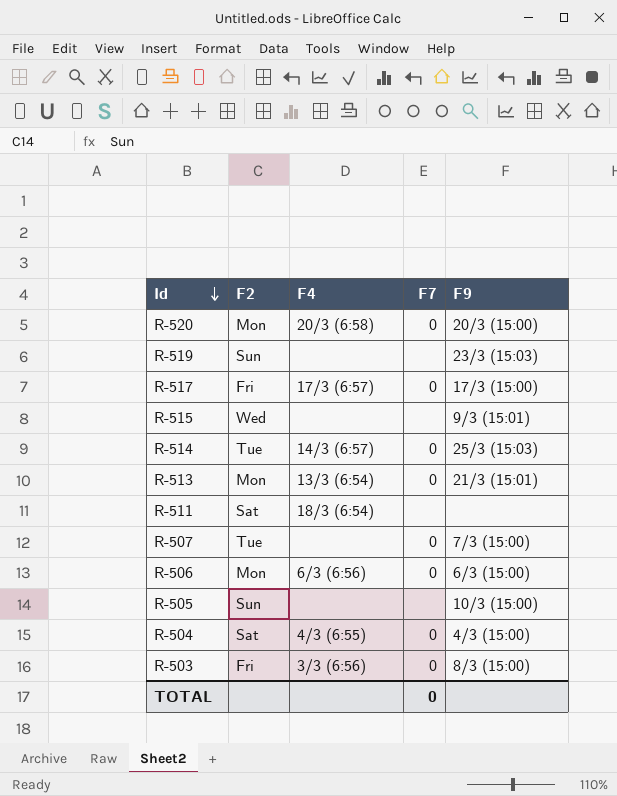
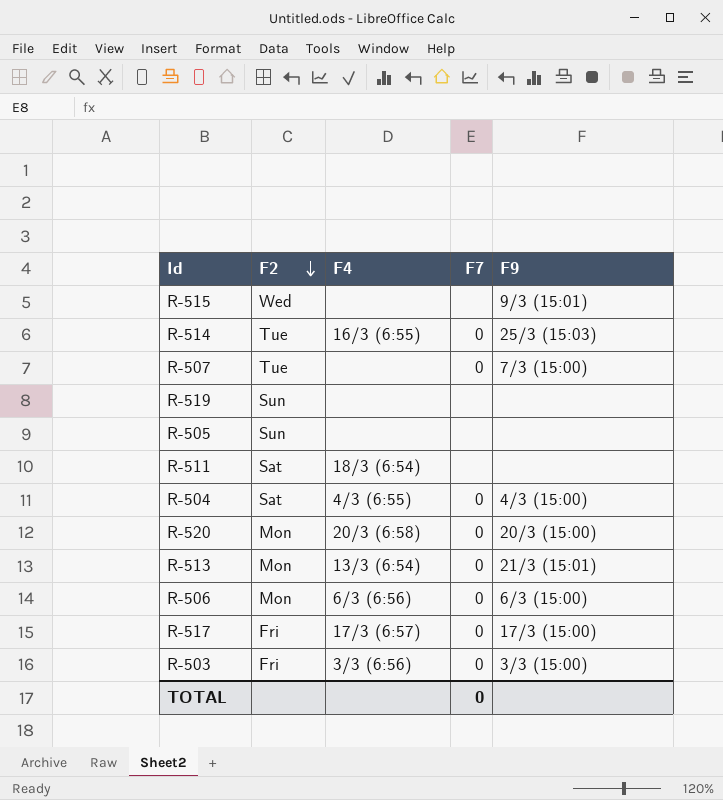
row order: Id descending -> F2 descending
R-514 | F4: 14/3 (6:57) -> 16/3 (6:55)
R-519 | F9: 23/3 (15:03) -> none
R-505 | F9: 10/3 (15:00) -> none
R-503 | F9: 8/3 (15:00) -> 3/3 (15:00)

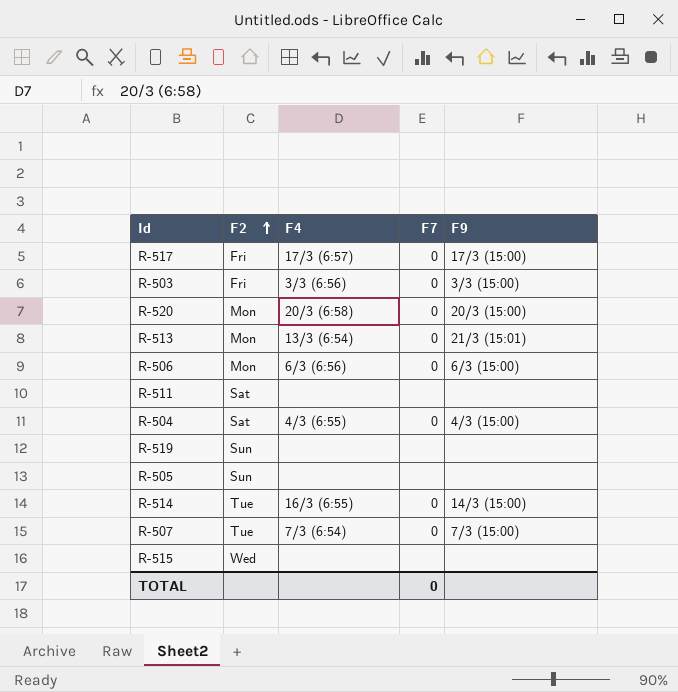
row order: F2 descending -> F2 ascending
R-511 | F4: 18/3 (6:54) -> none
R-514 | F9: 25/3 (15:03) -> 14/3 (15:00)
R-507 | F4: none -> 7/3 (6:54)
R-515 | F9: 9/3 (15:01) -> none

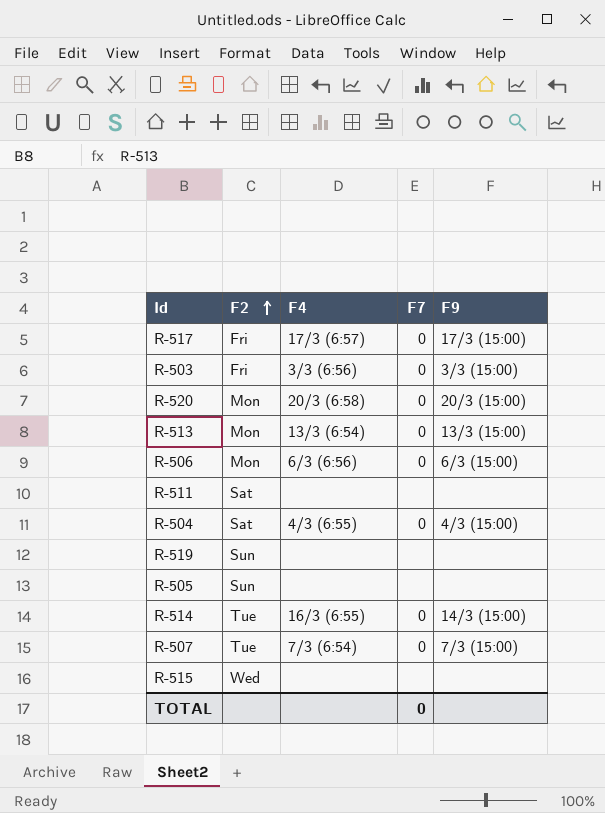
R-513 | F9: 21/3 (15:01) -> 13/3 (15:00)

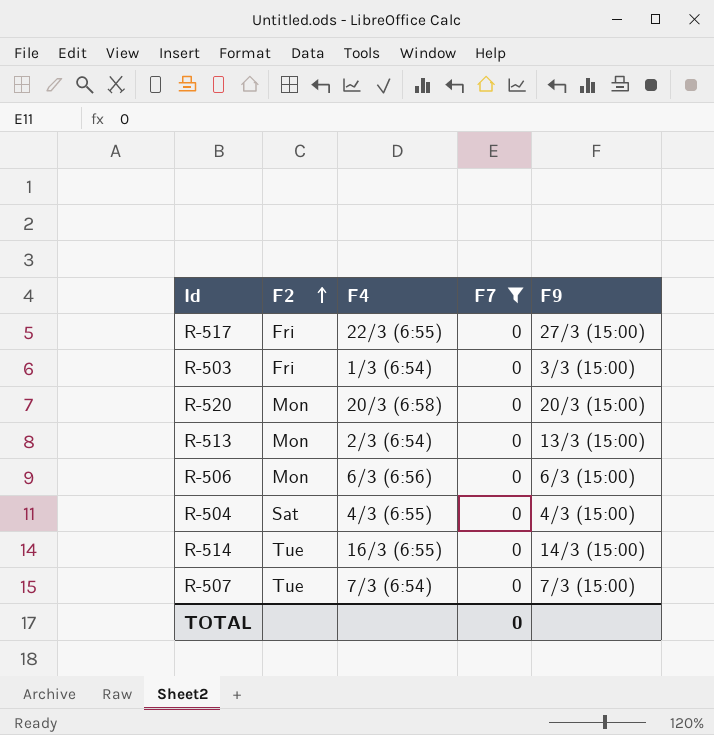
filter: none -> F7 = 0
R-517 | F4: 17/3 (6:57) -> 22/3 (6:55)
R-517 | F9: 17/3 (15:00) -> 27/3 (15:00)
R-503 | F4: 3/3 (6:56) -> 1/3 (6:54)
R-513 | F4: 13/3 (6:54) -> 2/3 (6:54)

